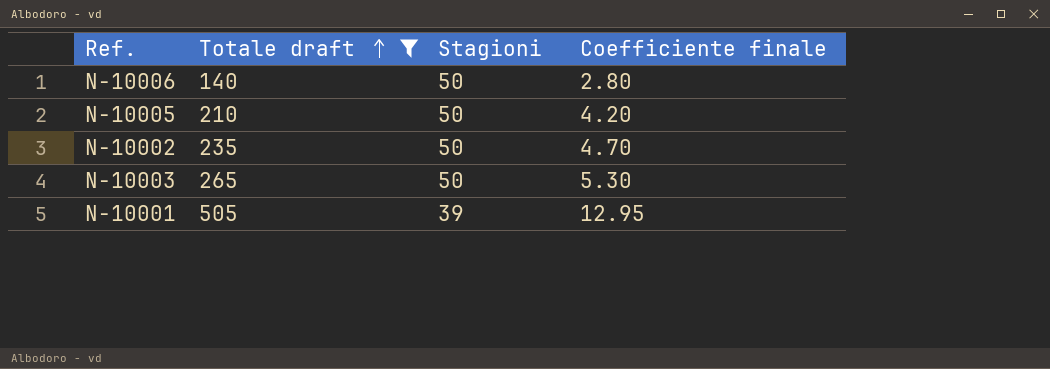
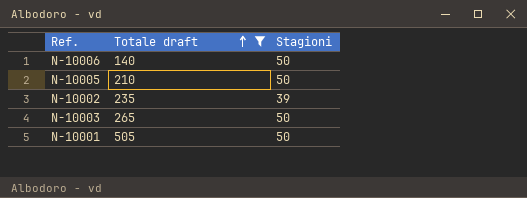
column Coefficiente finale | formula: [Totale draft] / [Stagioni] -> none
N-10002 | Stagioni: 50 -> 39
N-10001 | Stagioni: 39 -> 50

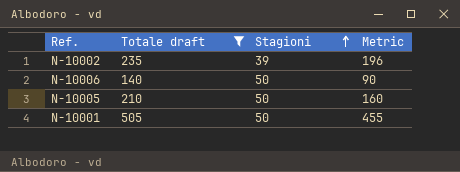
row order: Totale draft ascending -> Stagioni ascending
column Metric | formula: none -> [Totale draft] - [Stagioni]
row N-10003: 265 | 50 -> none

